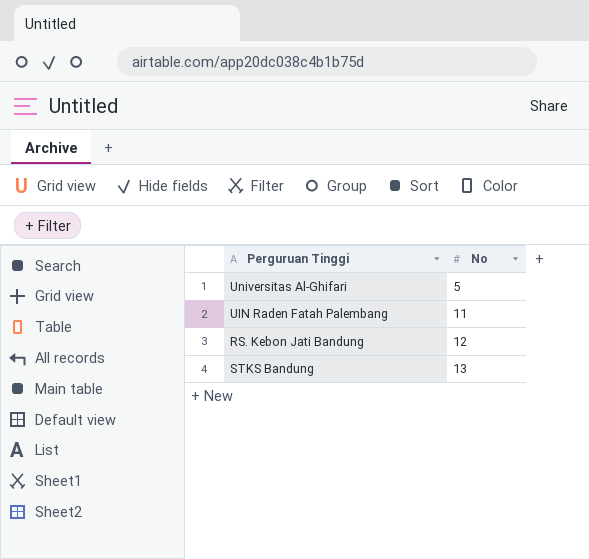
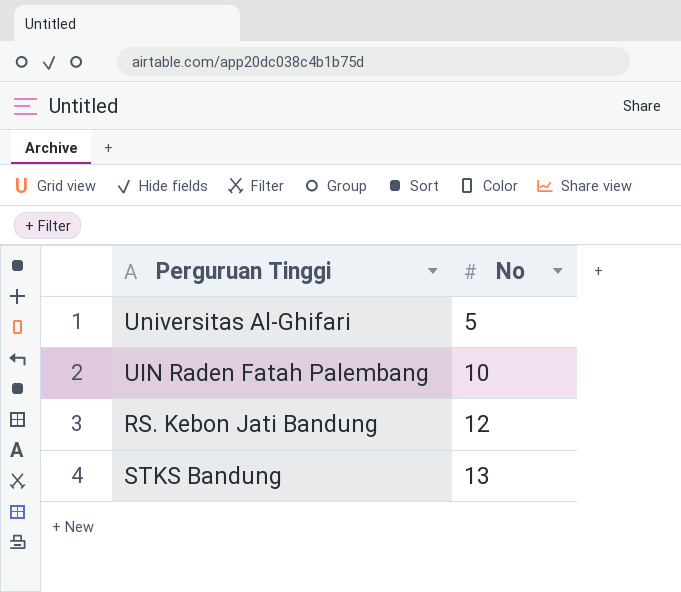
UIN Raden Fatah Palembang | No: 11 -> 10

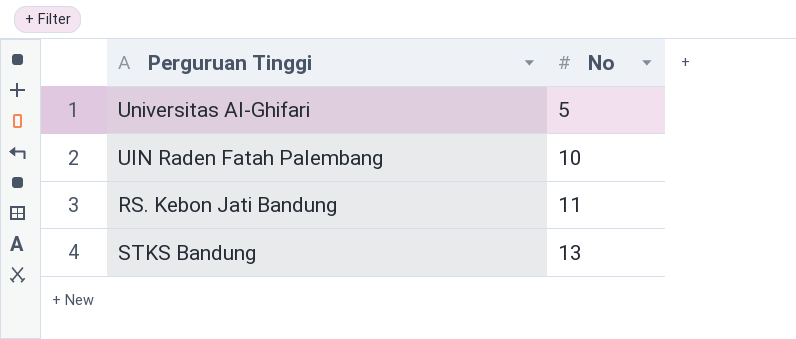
RS. Kebon Jati Bandung | No: 12 -> 11

